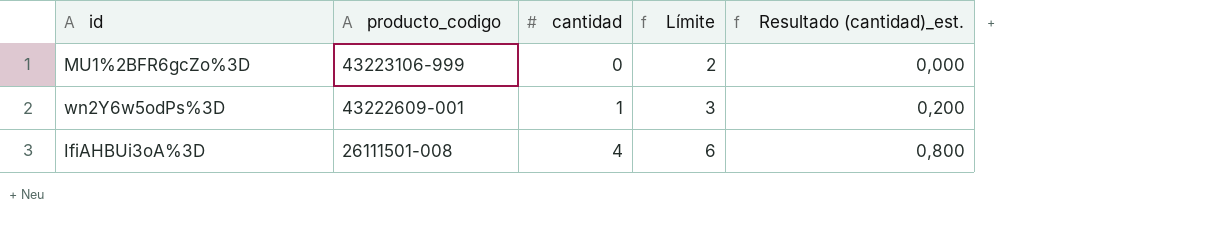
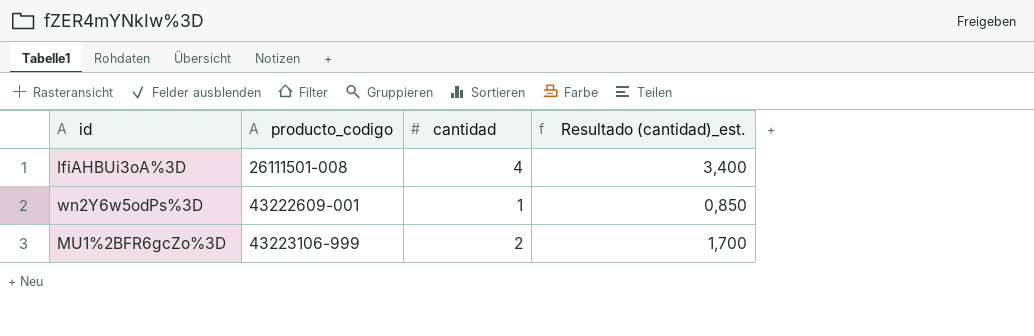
row order: producto_codigo descending -> producto_codigo ascending
column Límite | formula: [cantidad] + 2 -> none
column Resultado (cantidad)_est. | formula: [cantidad] * 0,2 -> [cantidad] * 0,85
MU1%2BFR6gcZo%3D | cantidad: 0 -> 2

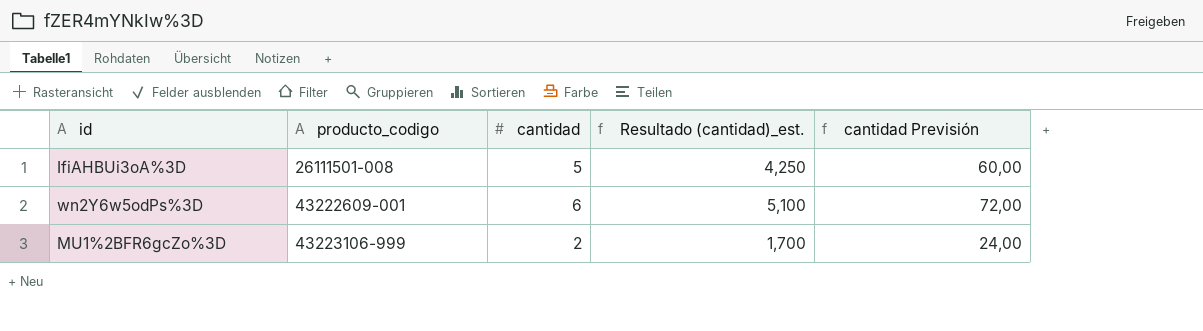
column cantidad Previsión | formula: none -> [cantidad] * 12
IfiAHBUi3oA%3D | cantidad: 4 -> 5
IfiAHBUi3oA%3D | Resultado (cantidad)_est.: 3,400 -> 4,250
wn2Y6w5odPs%3D | cantidad: 1 -> 6
wn2Y6w5odPs%3D | Resultado (cantidad)_est.: 0,850 -> 5,100

